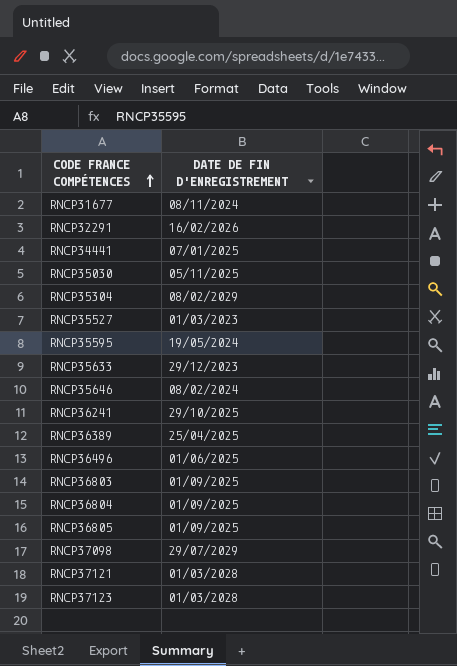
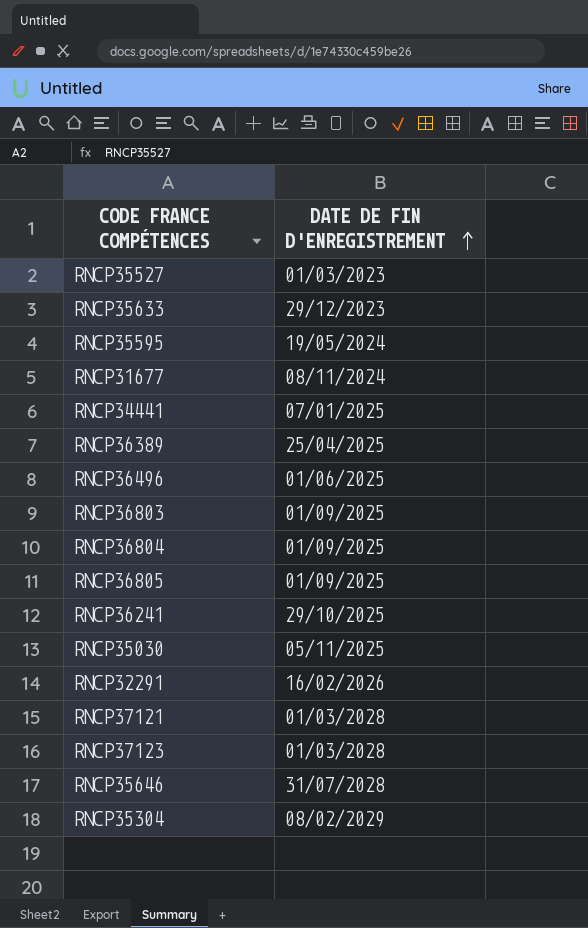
row order: CODE FRANCE COMPÉTENCES ascending -> DATE DE FIN D'ENREGISTREMENT ascending
row RNCP37098: 29/07/2029 -> none
RNCP35646 | DATE DE FIN D'ENREGISTREMENT: 08/02/2024 -> 31/07/2028

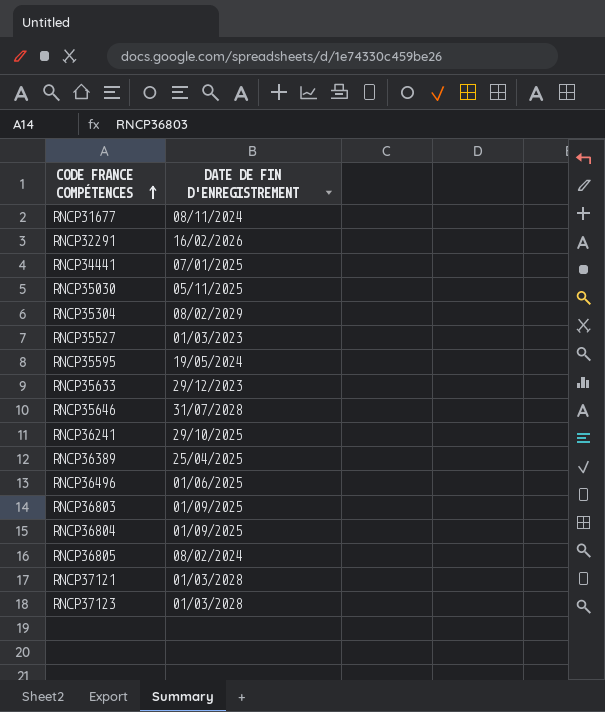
row order: DATE DE FIN D'ENREGISTREMENT ascending -> CODE FRANCE COMPÉTENCES ascending
RNCP36805 | DATE DE FIN D'ENREGISTREMENT: 01/09/2025 -> 08/02/2024

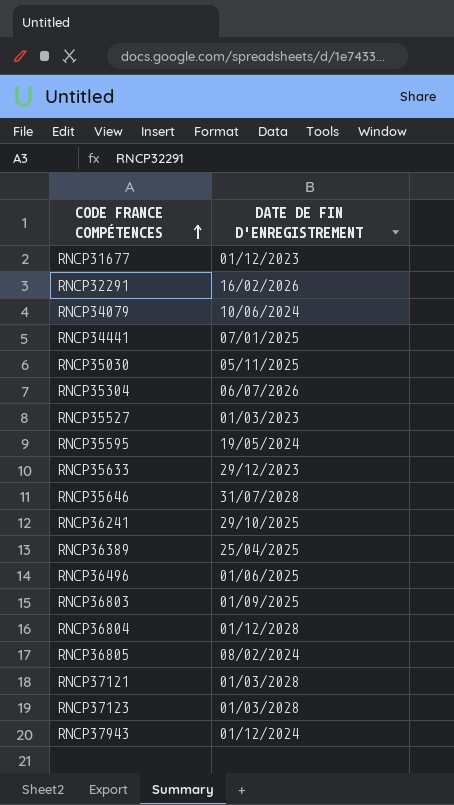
RNCP31677 | DATE DE FIN D'ENREGISTREMENT: 08/11/2024 -> 01/12/2023
row RNCP34079: none -> 10/06/2024
RNCP35304 | DATE DE FIN D'ENREGISTREMENT: 08/02/2029 -> 06/07/2026
RNCP36804 | DATE DE FIN D'ENREGISTREMENT: 01/09/2025 -> 01/12/2028
row RNCP37943: none -> 01/12/2024

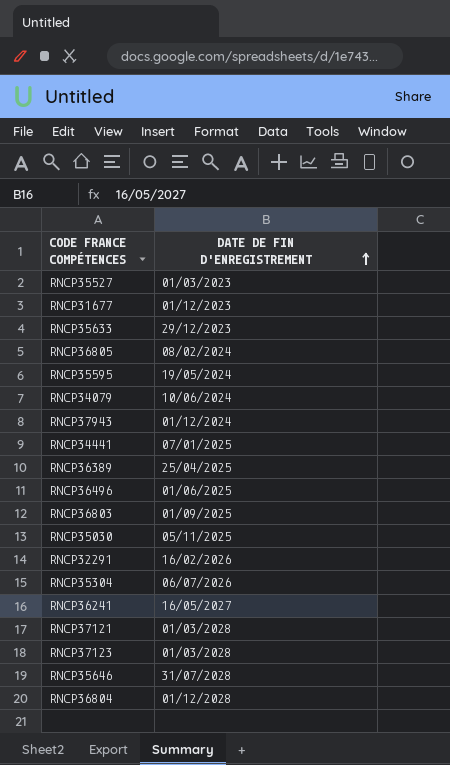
row order: CODE FRANCE COMPÉTENCES ascending -> DATE DE FIN D'ENREGISTREMENT ascending
RNCP36241 | DATE DE FIN D'ENREGISTREMENT: 29/10/2025 -> 16/05/2027

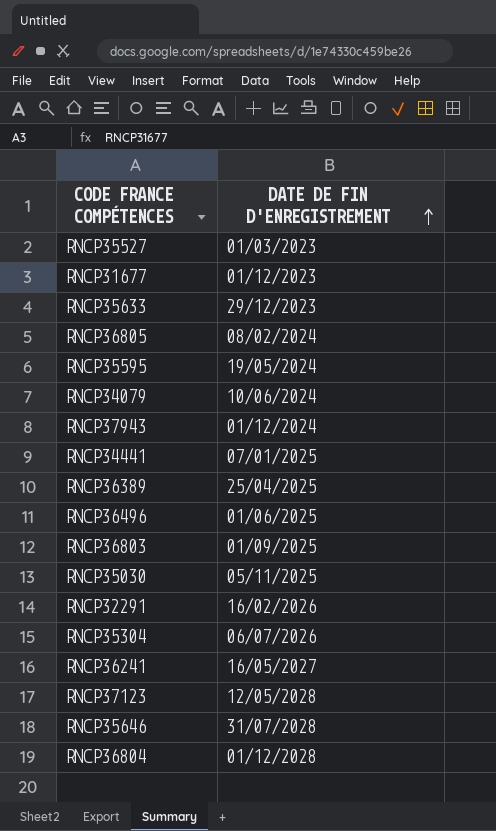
row RNCP37121: 01/03/2028 -> none
RNCP37123 | DATE DE FIN D'ENREGISTREMENT: 01/03/2028 -> 12/05/2028

